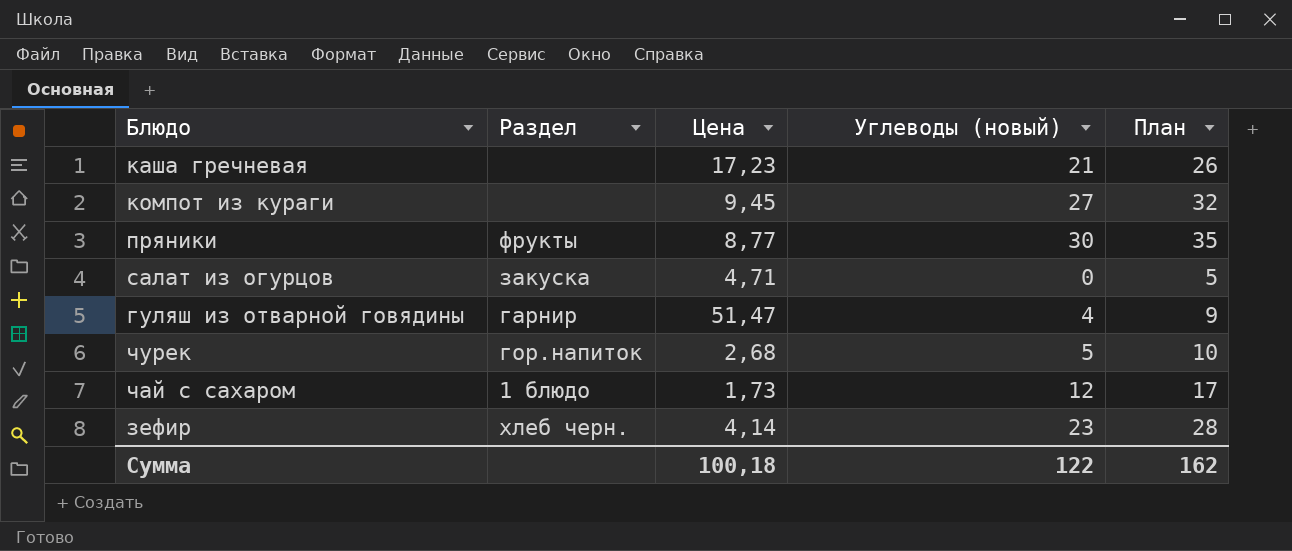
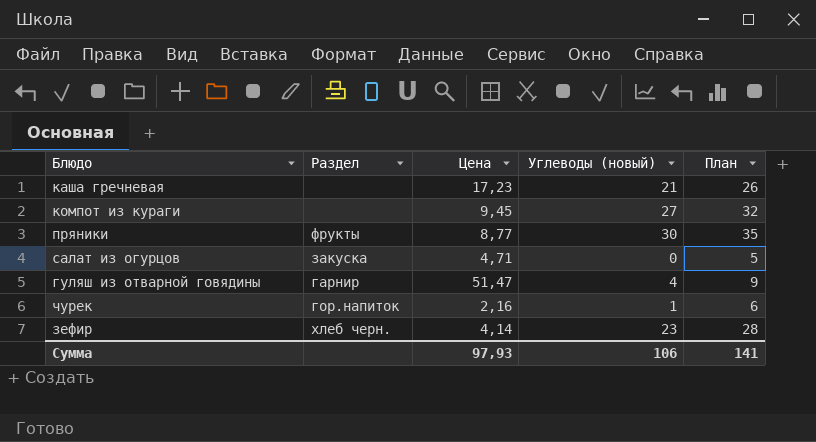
row чай с сахаром: 1 блюдо | 1,73 | 12 | 17 -> none
чурек | Цена: 2,68 -> 2,16
чурек | Углеводы (новый): 5 -> 1
чурек | План: 10 -> 6
Сумма | Цена: 100,18 -> 97,93
Сумма | Углеводы (новый): 122 -> 106
Сумма | План: 162 -> 141

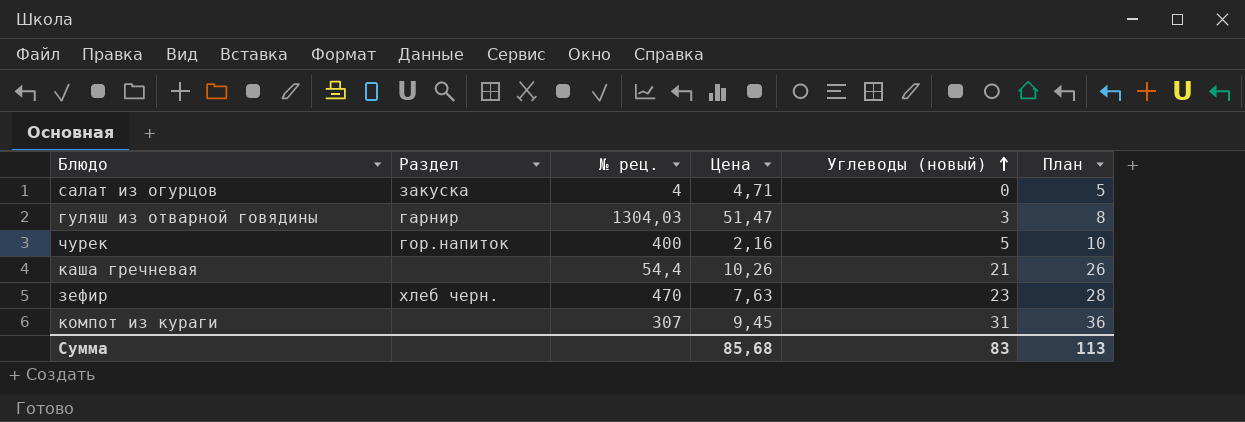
row order: none -> Углеводы (новый) ascending
column № рец. | position: none -> 3
row пряники: фрукты | 8,77 | 30 | 35 -> none
гуляш из отварной говядины | Углеводы (новый): 4 -> 3
гуляш из отварной говядины | План: 9 -> 8
чурек | Углеводы (новый): 1 -> 5
чурек | План: 6 -> 10
каша гречневая | Цена: 17,23 -> 10,26
зефир | Цена: 4,14 -> 7,63
компот из кураги | Углеводы (новый): 27 -> 31
компот из кураги | План: 32 -> 36
Сумма | Цена: 97,93 -> 85,68
Сумма | Углеводы (новый): 106 -> 83
Сумма | План: 141 -> 113

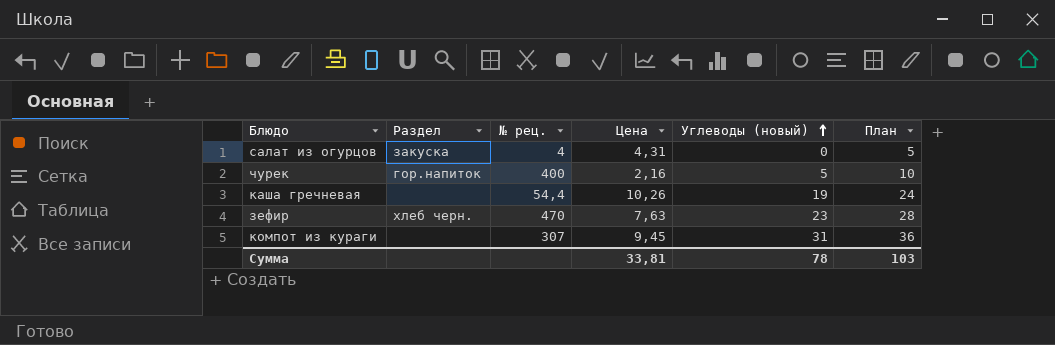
row гуляш из отварной говядины: гарнир | 1304,03 | 51,47 | 3 | 8 -> none
салат из огурцов | Цена: 4,71 -> 4,31
каша гречневая | Углеводы (новый): 21 -> 19
каша гречневая | План: 26 -> 24
Сумма | Цена: 85,68 -> 33,81
Сумма | Углеводы (новый): 83 -> 78
Сумма | План: 113 -> 103

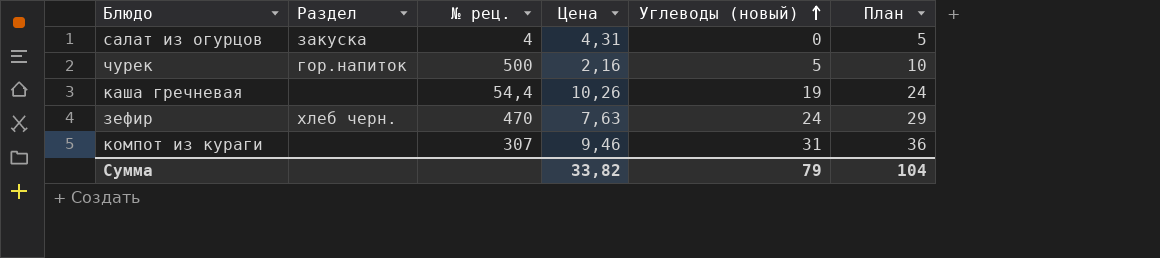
чурек | № рец.: 400 -> 500
зефир | Углеводы (новый): 23 -> 24
зефир | План: 28 -> 29
компот из кураги | Цена: 9,45 -> 9,46
Сумма | Цена: 33,81 -> 33,82
Сумма | Углеводы (новый): 78 -> 79
Сумма | План: 103 -> 104

